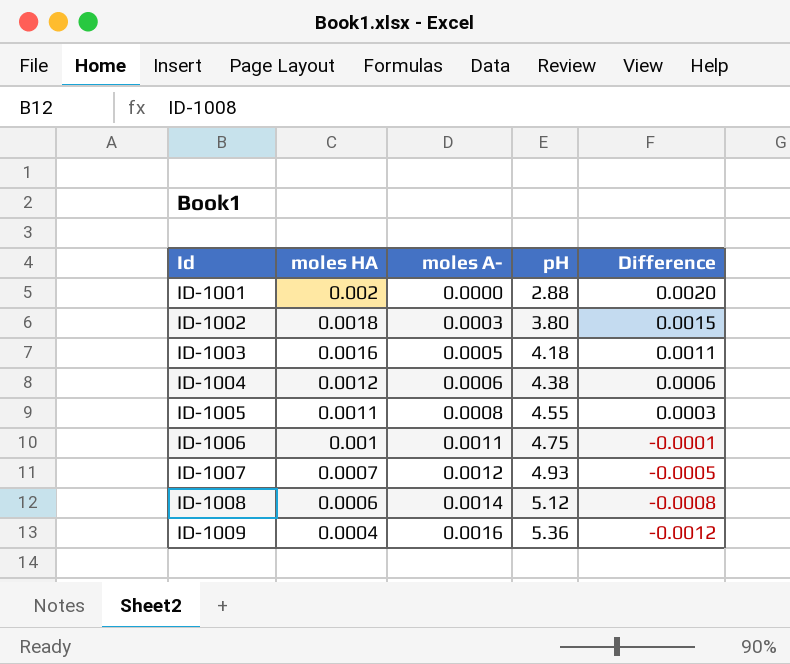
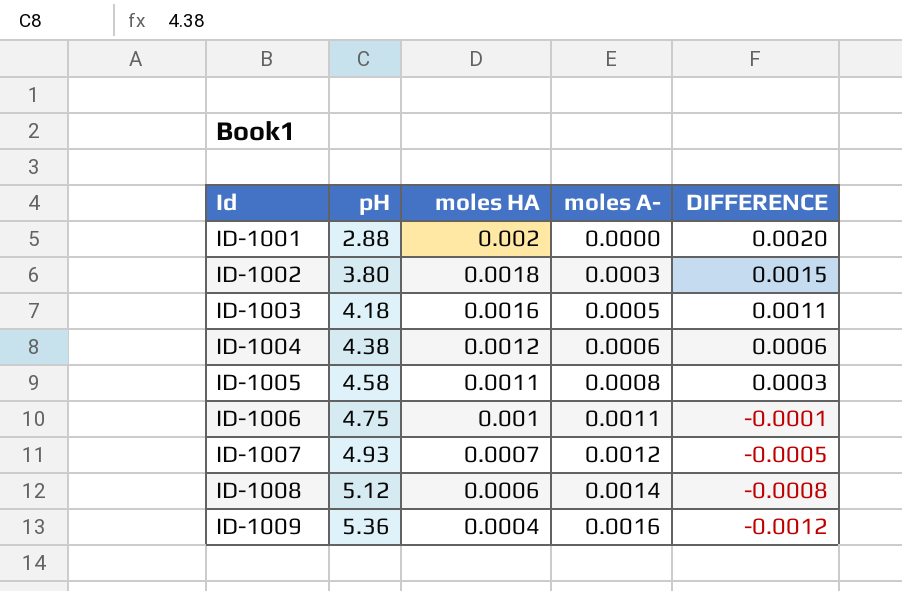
column pH | position: 4 -> 2
column name: Difference -> DIFFERENCE
ID-1005 | pH: 4.55 -> 4.58

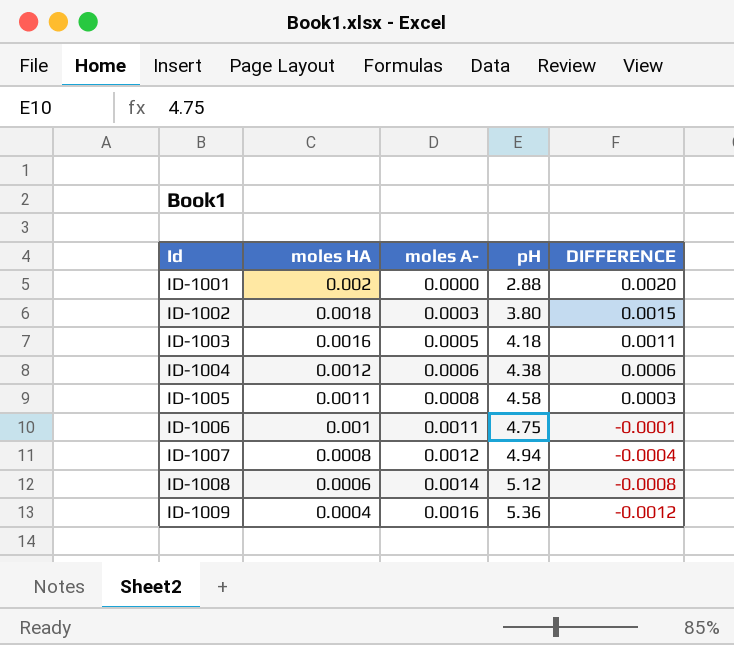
column pH | position: 2 -> 4
ID-1007 | moles HA: 0.0007 -> 0.0008
ID-1007 | pH: 4.93 -> 4.94
ID-1007 | DIFFERENCE: -0.0005 -> -0.0004

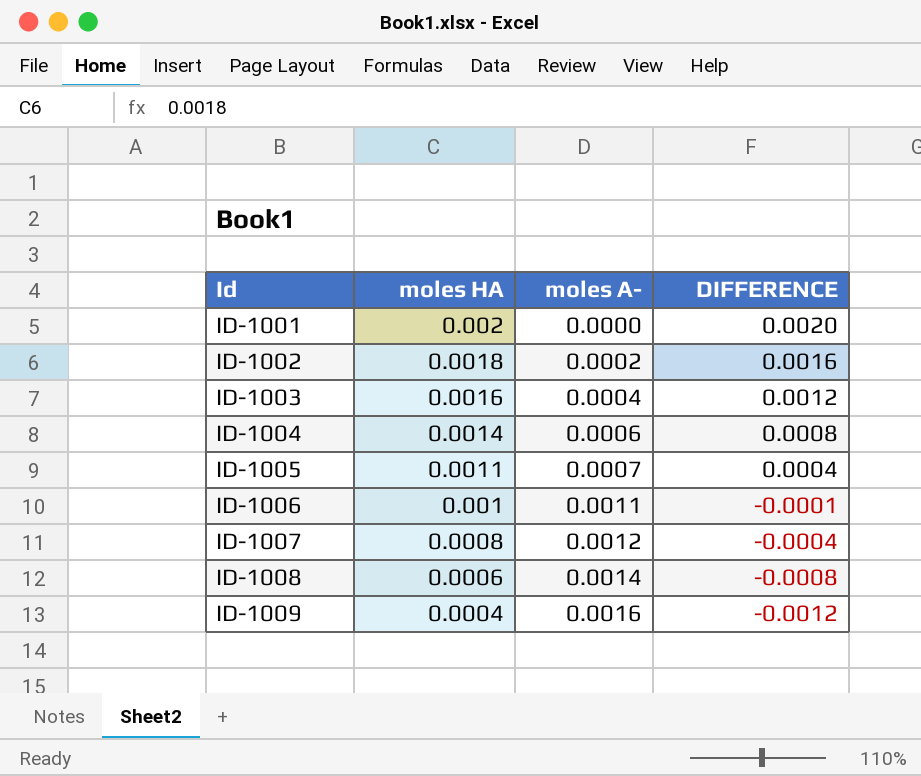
column pH | position: 4 -> none
ID-1002 | moles A-: 0.0003 -> 0.0002
ID-1002 | DIFFERENCE: 0.0015 -> 0.0016
ID-1003 | moles A-: 0.0005 -> 0.0004
ID-1003 | DIFFERENCE: 0.0011 -> 0.0012
ID-1004 | moles HA: 0.0012 -> 0.0014
ID-1004 | DIFFERENCE: 0.0006 -> 0.0008
ID-1005 | moles A-: 0.0008 -> 0.0007
ID-1005 | DIFFERENCE: 0.0003 -> 0.0004

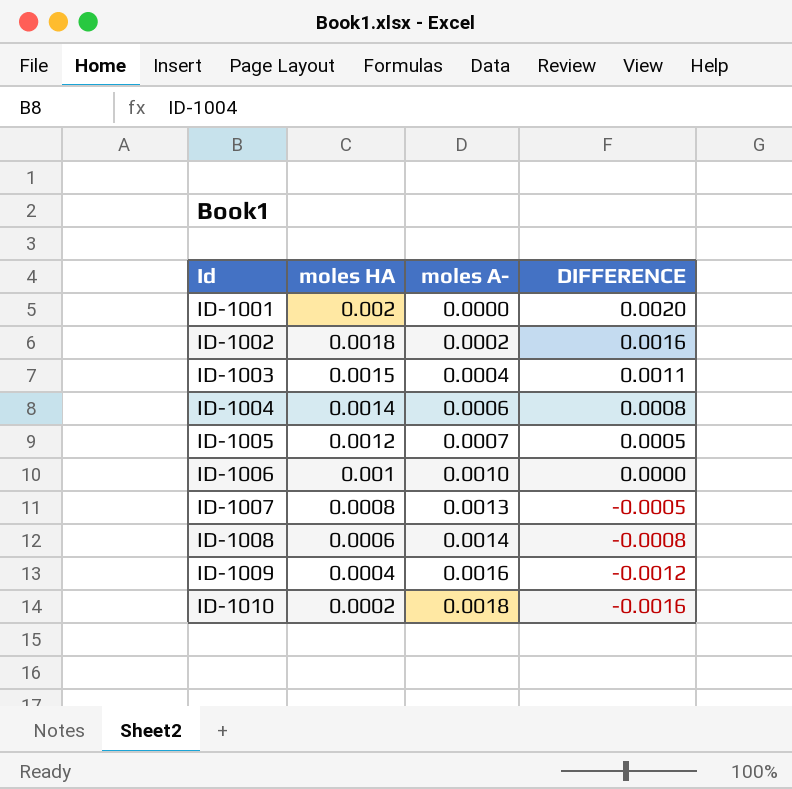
ID-1003 | moles HA: 0.0016 -> 0.0015
ID-1003 | DIFFERENCE: 0.0012 -> 0.0011
ID-1005 | moles HA: 0.0011 -> 0.0012
ID-1005 | DIFFERENCE: 0.0004 -> 0.0005
ID-1006 | moles A-: 0.0011 -> 0.0010
ID-1006 | DIFFERENCE: -0.0001 -> 0.0000
ID-1007 | moles A-: 0.0012 -> 0.0013
ID-1007 | DIFFERENCE: -0.0004 -> -0.0005
row ID-1010: none -> 0.0002 | 0.0018 | -0.0016

